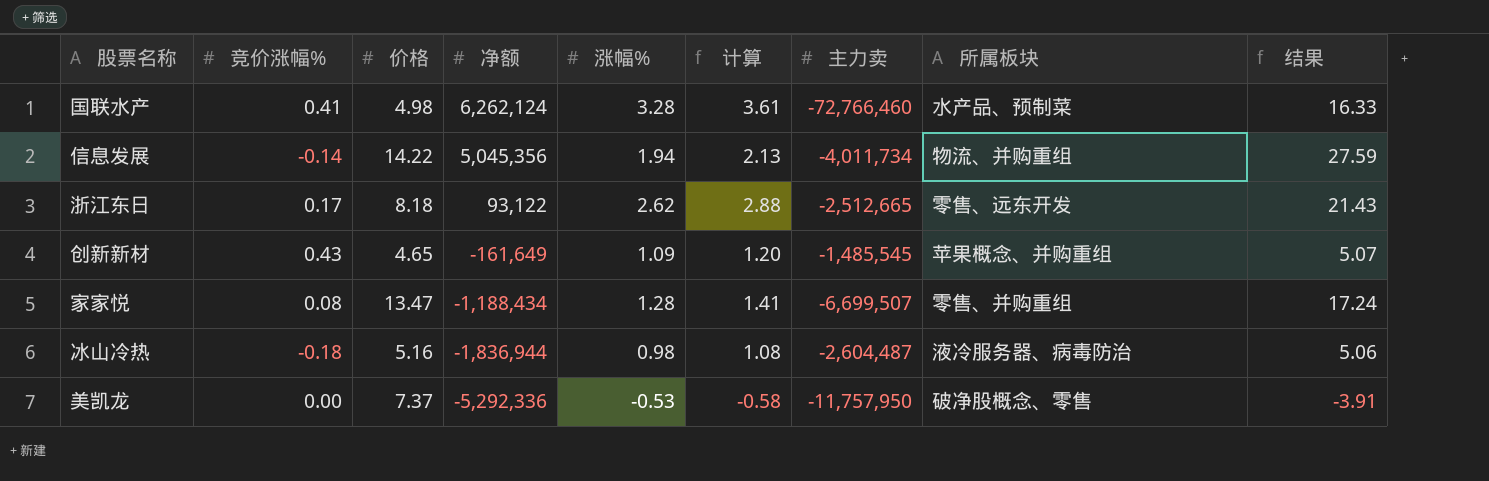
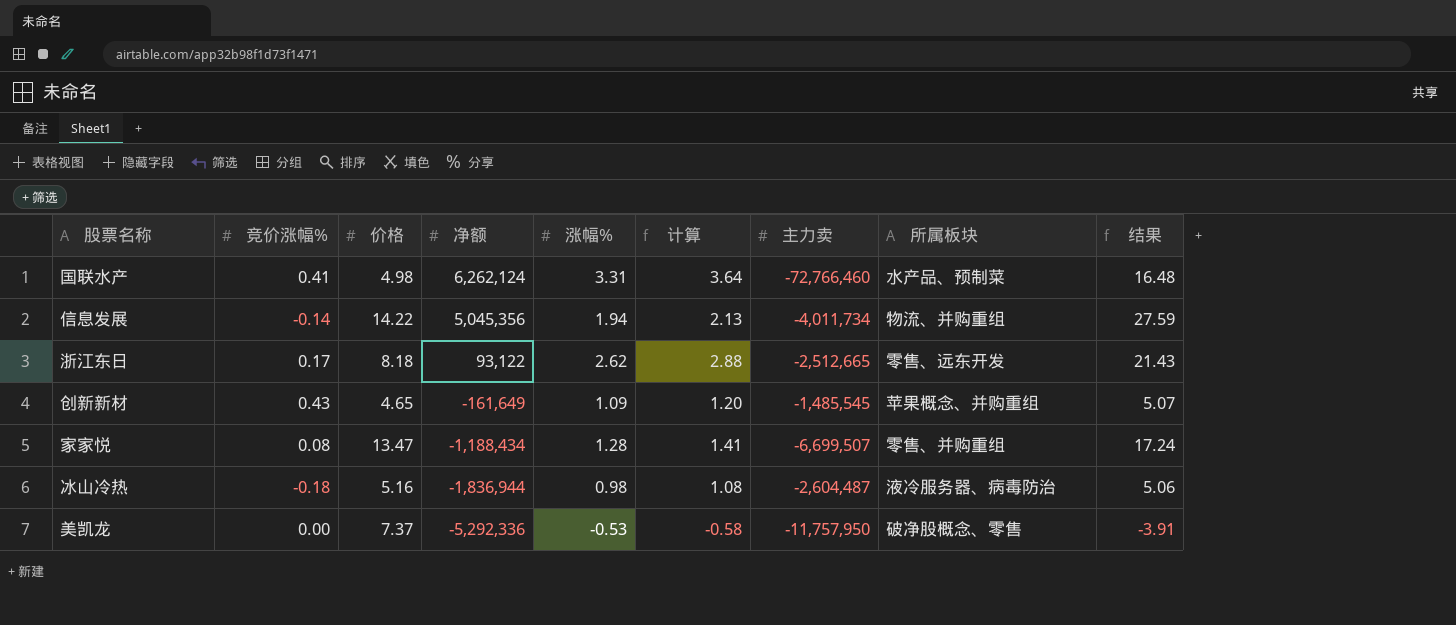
国联水产 | 涨幅%: 3.28 -> 3.31
国联水产 | 计算: 3.61 -> 3.64
国联水产 | 结果: 16.33 -> 16.48

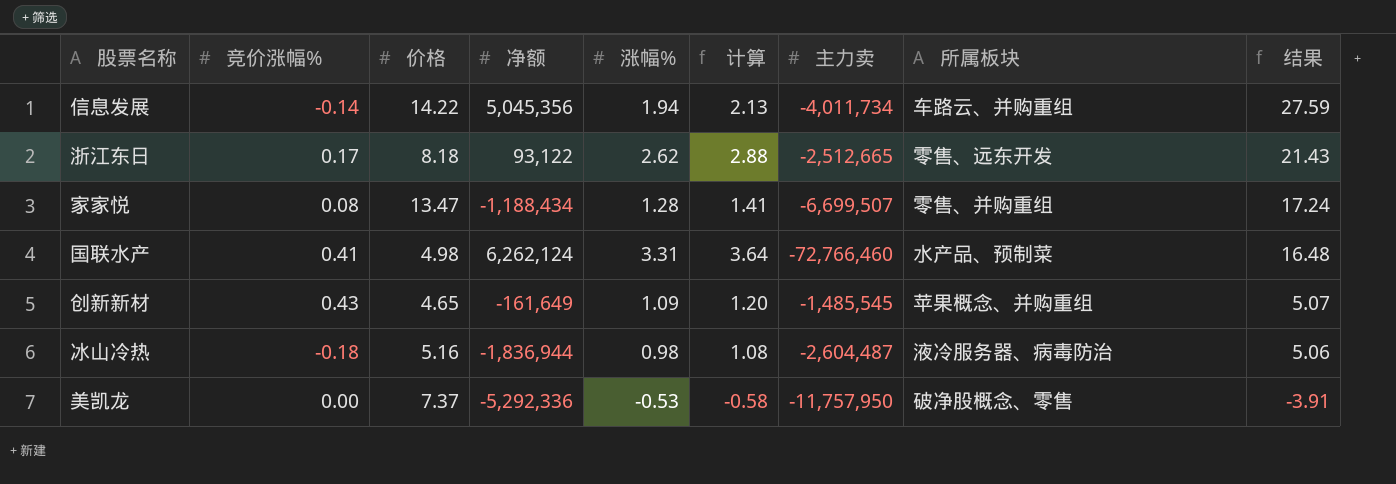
row order: 净额 descending -> 结果 descending
信息发展 | 所属板块: 物流、并购重组 -> 车路云、并购重组

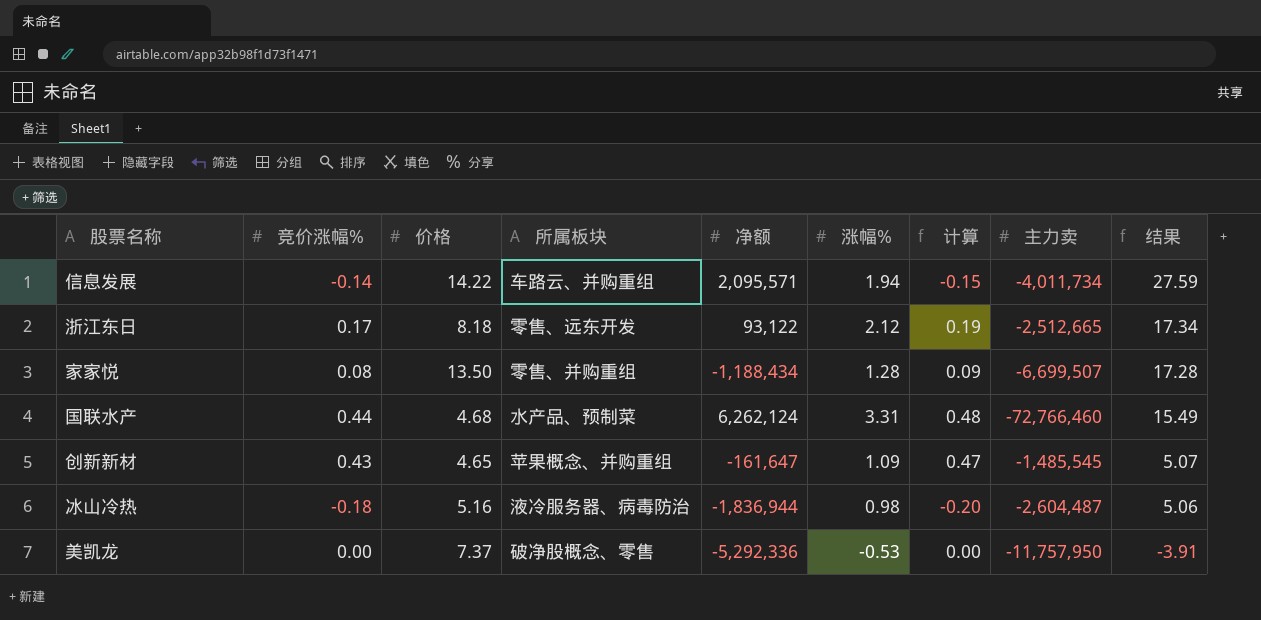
column 所属板块 | position: 8 -> 4
column 计算 | formula: [涨幅%] * 1.1 -> [竞价涨幅%] * 1.1
信息发展 | 净额: 5,045,356 -> 2,095,571
浙江东日 | 涨幅%: 2.62 -> 2.12
浙江东日 | 结果: 21.43 -> 17.34
家家悦 | 价格: 13.47 -> 13.50
家家悦 | 结果: 17.24 -> 17.28
国联水产 | 竞价涨幅%: 0.41 -> 0.44
国联水产 | 价格: 4.98 -> 4.68
国联水产 | 结果: 16.48 -> 15.49
创新新材 | 净额: -161,649 -> -161,647

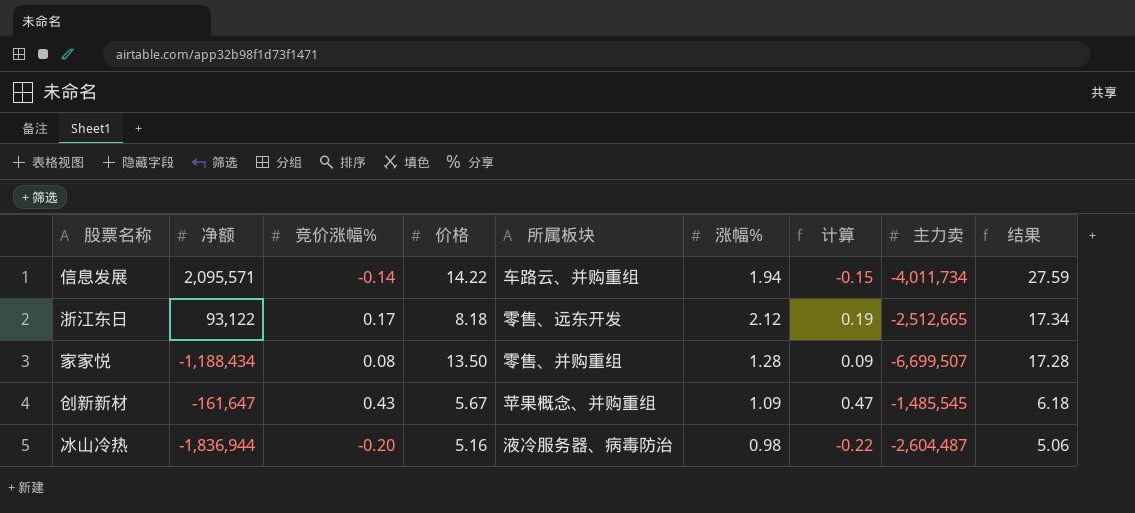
column 净额 | position: 5 -> 2
row 国联水产: 0.44 | 4.68 | 水产品、预制菜 | 6,262,124 | 3.31 | 0.48 | -72,766,460 | 15.49 -> none
row 美凯龙: 0.00 | 7.37 | 破净股概念、零售 | -5,292,336 | -0.53 | 0.00 | -11,757,950 | -3.91 -> none
创新新材 | 价格: 4.65 -> 5.67
创新新材 | 结果: 5.07 -> 6.18
冰山冷热 | 竞价涨幅%: -0.18 -> -0.20
冰山冷热 | 计算: -0.20 -> -0.22

